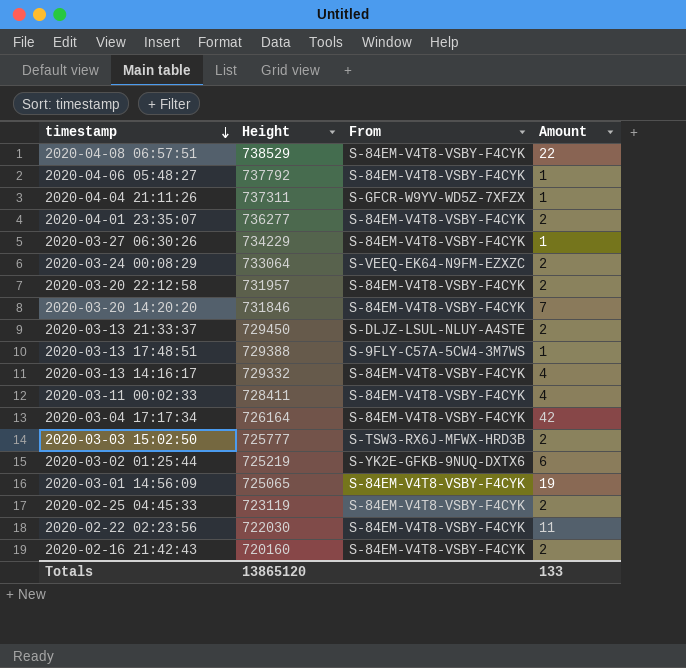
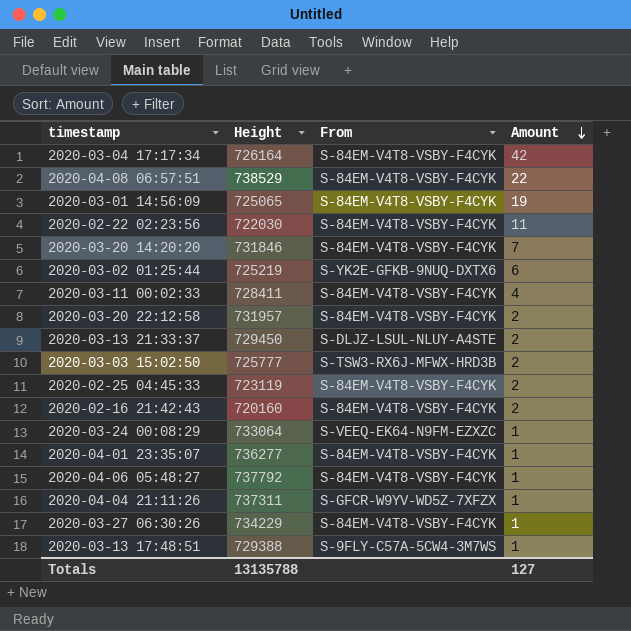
row order: timestamp descending -> Amount descending
row 2020-03-13 14:16:17: 729332 | S-84EM-V4T8-VSBY-F4CYK | 4 -> none
2020-03-24 00:08:29 | Amount: 2 -> 1
2020-04-01 23:35:07 | Amount: 2 -> 1
Totals | Height: 13865120 -> 13135788
Totals | Amount: 133 -> 127

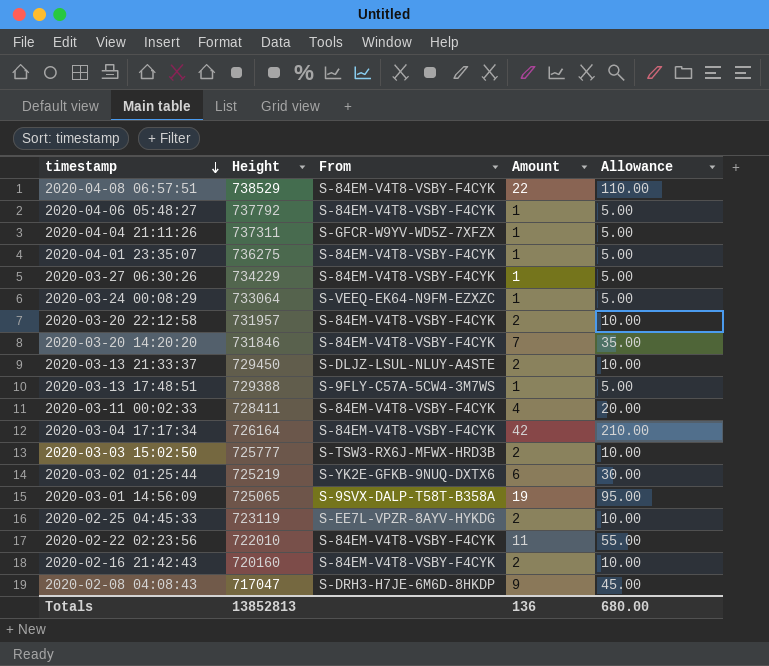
row order: Amount descending -> timestamp descending
column Allowance | formula: none -> [Amount] * 5
2020-04-01 23:35:07 | Height: 736277 -> 736275
2020-03-01 14:56:09 | From: S-84EM-V4T8-VSBY-F4CYK -> S-9SVX-DALP-T58T-B358A
2020-02-25 04:45:33 | From: S-84EM-V4T8-VSBY-F4CYK -> S-EE7L-VPZR-8AYV-HYKDG
2020-02-22 02:23:56 | Height: 722030 -> 722010
row 2020-02-08 04:08:43: none -> 717047 | S-DRH3-H7JE-6M6D-8HKDP | 9 | 45.00
Totals | Height: 13135788 -> 13852813
Totals | Amount: 127 -> 136

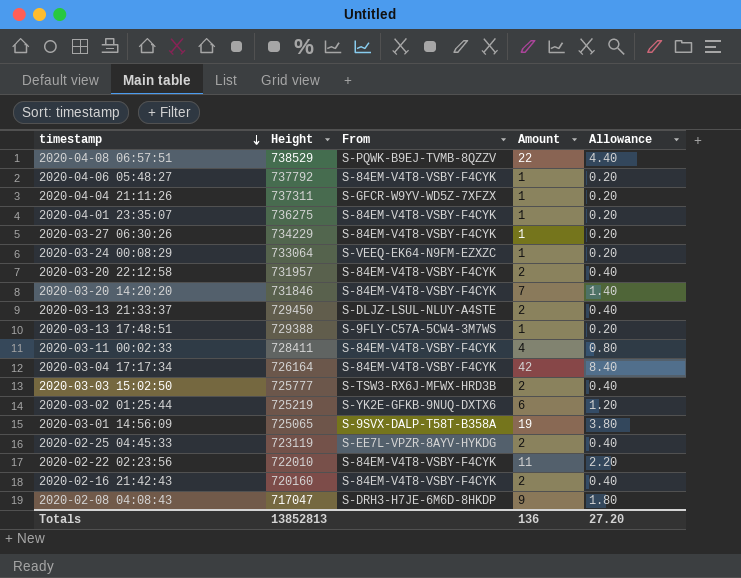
column Allowance | formula: [Amount] * 5 -> [Amount] * 0.2
2020-04-08 06:57:51 | From: S-84EM-V4T8-VSBY-F4CYK -> S-PQWK-B9EJ-TVMB-8QZZV
Totals | Allowance: 680.00 -> 27.20

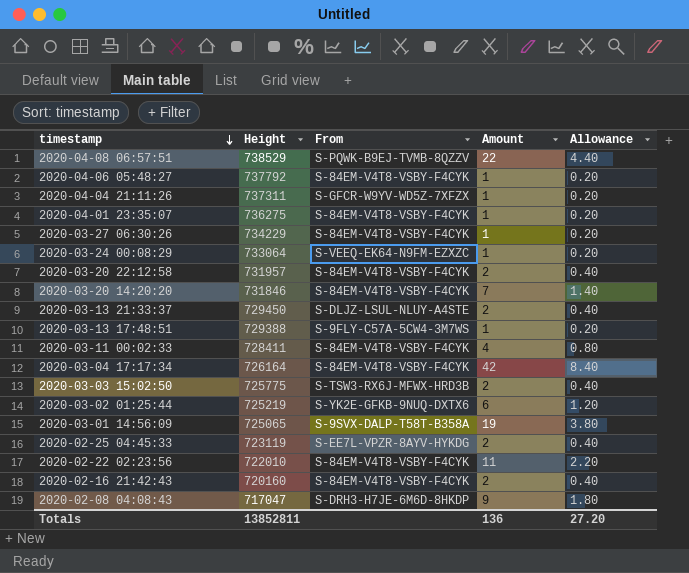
2020-03-03 15:02:50 | Height: 725777 -> 725775
Totals | Height: 13852813 -> 13852811

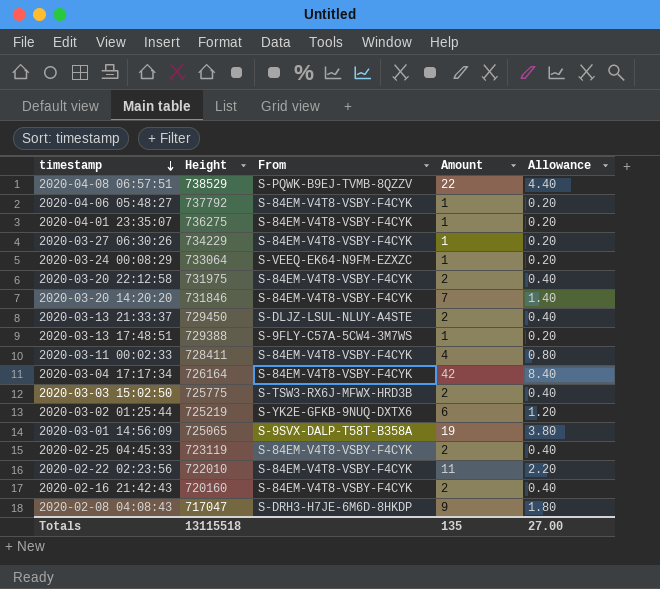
row 2020-04-04 21:11:26: 737311 | S-GFCR-W9YV-WD5Z-7XFZX | 1 | 0.20 -> none
2020-03-20 22:12:58 | Height: 731957 -> 731975
2020-02-25 04:45:33 | From: S-EE7L-VPZR-8AYV-HYKDG -> S-84EM-V4T8-VSBY-F4CYK
Totals | Height: 13852811 -> 13115518
Totals | Amount: 136 -> 135
Totals | Allowance: 27.20 -> 27.00

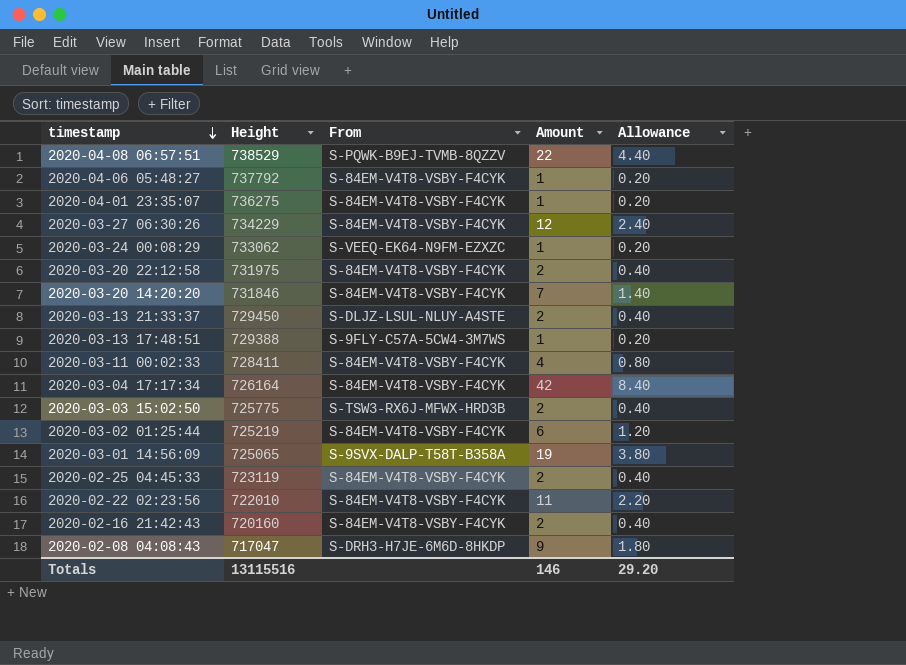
2020-03-27 06:30:26 | Amount: 1 -> 12
2020-03-27 06:30:26 | Allowance: 0.20 -> 2.40
2020-03-24 00:08:29 | Height: 733064 -> 733062
2020-03-02 01:25:44 | From: S-YK2E-GFKB-9NUQ-DXTX6 -> S-84EM-V4T8-VSBY-F4CYK
Totals | Height: 13115518 -> 13115516
Totals | Amount: 135 -> 146
Totals | Allowance: 27.00 -> 29.20

